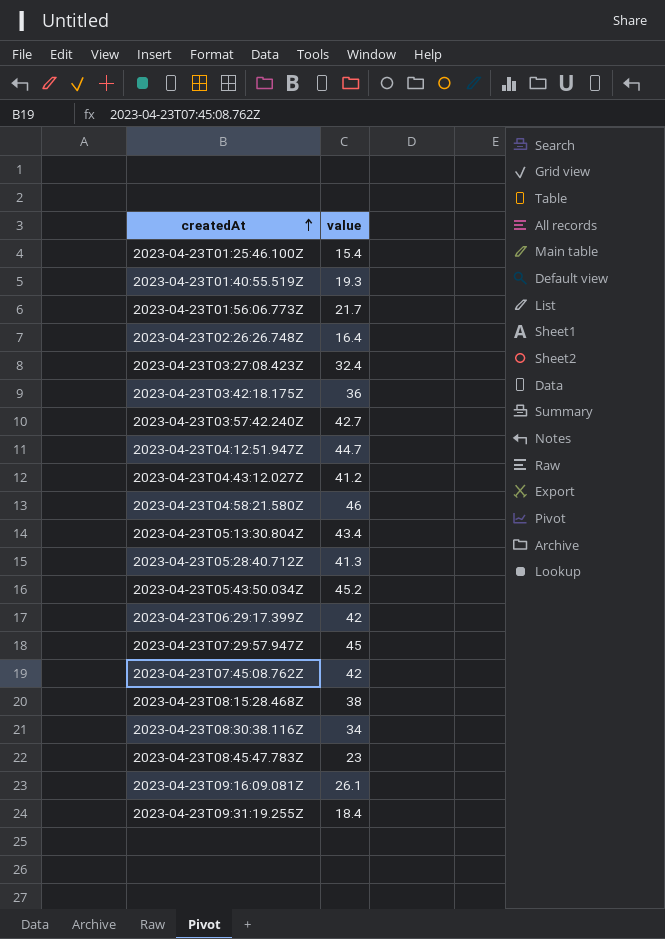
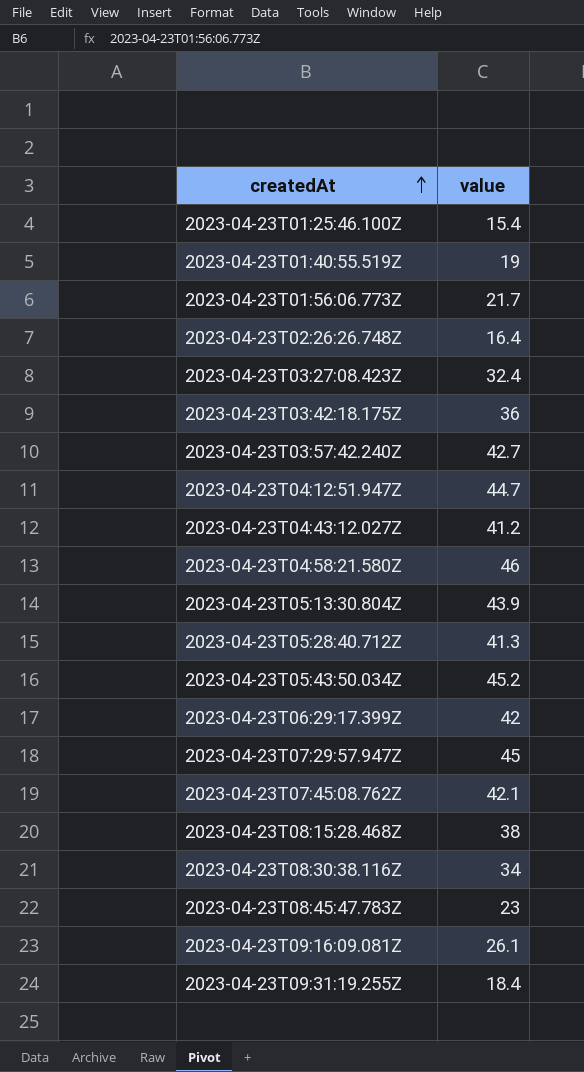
2023-04-23T01:40:55.519Z | value: 19.3 -> 19
2023-04-23T05:13:30.804Z | value: 43.4 -> 43.9
2023-04-23T07:45:08.762Z | value: 42 -> 42.1

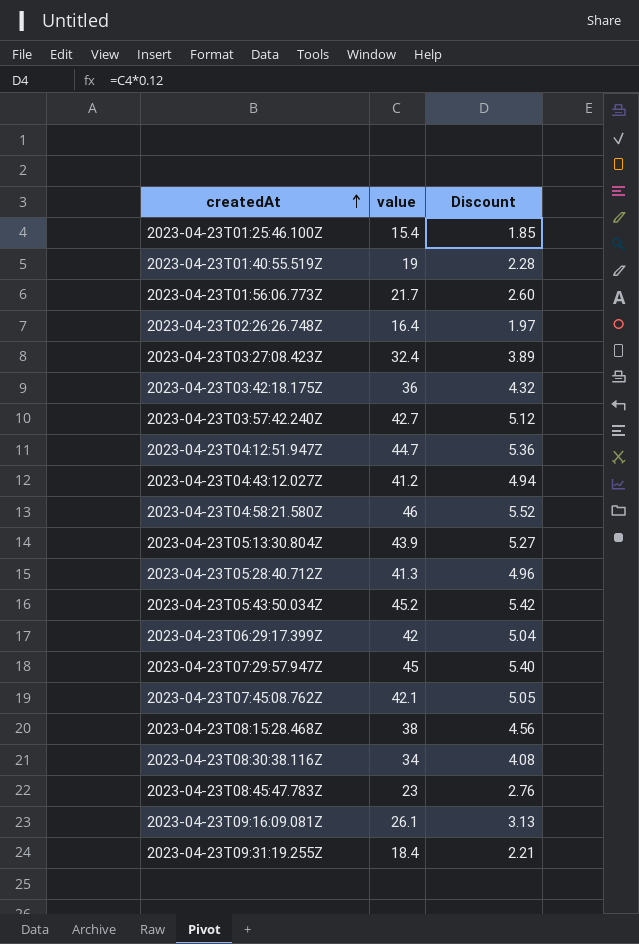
column Discount | formula: none -> [value] * 0.12

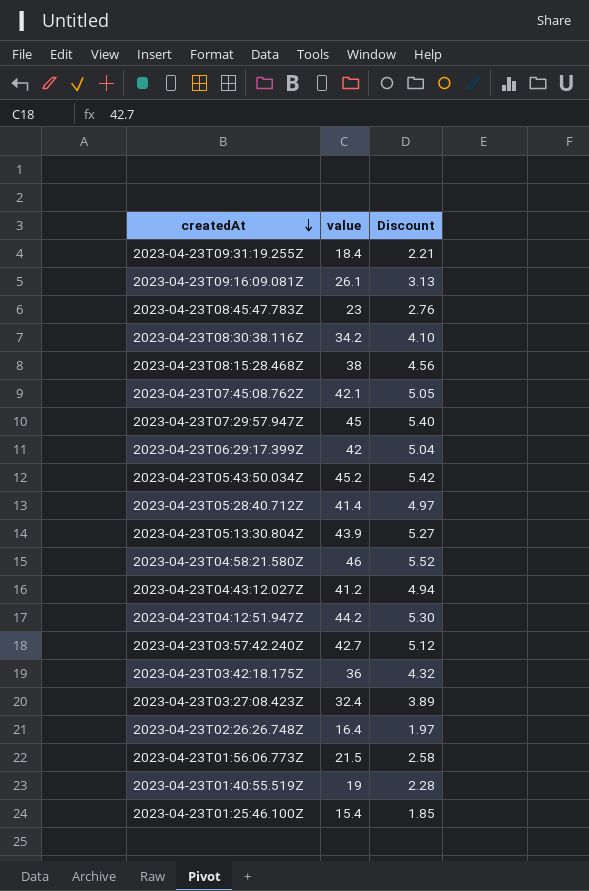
row order: createdAt ascending -> createdAt descending
2023-04-23T08:30:38.116Z | value: 34 -> 34.2
2023-04-23T08:30:38.116Z | Discount: 4.08 -> 4.10
2023-04-23T05:28:40.712Z | value: 41.3 -> 41.4
2023-04-23T05:28:40.712Z | Discount: 4.96 -> 4.97
2023-04-23T04:12:51.947Z | value: 44.7 -> 44.2
2023-04-23T04:12:51.947Z | Discount: 5.36 -> 5.30
2023-04-23T01:56:06.773Z | value: 21.7 -> 21.5
2023-04-23T01:56:06.773Z | Discount: 2.60 -> 2.58

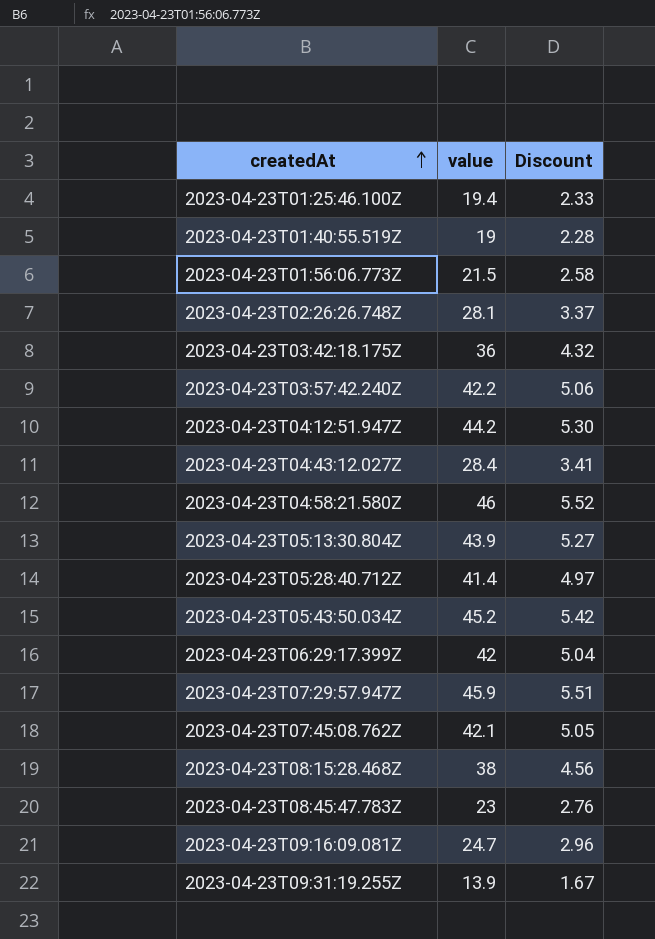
row order: createdAt descending -> createdAt ascending
row 2023-04-23T08:30:38.116Z: 34.2 | 4.10 -> none
row 2023-04-23T03:27:08.423Z: 32.4 | 3.89 -> none
2023-04-23T01:25:46.100Z | value: 15.4 -> 19.4
2023-04-23T01:25:46.100Z | Discount: 1.85 -> 2.33
2023-04-23T02:26:26.748Z | value: 16.4 -> 28.1
2023-04-23T02:26:26.748Z | Discount: 1.97 -> 3.37
2023-04-23T03:57:42.240Z | value: 42.7 -> 42.2
2023-04-23T03:57:42.240Z | Discount: 5.12 -> 5.06
2023-04-23T04:43:12.027Z | value: 41.2 -> 28.4
2023-04-23T04:43:12.027Z | Discount: 4.94 -> 3.41
2023-04-23T07:29:57.947Z | value: 45 -> 45.9
2023-04-23T07:29:57.947Z | Discount: 5.40 -> 5.51
2023-04-23T09:16:09.081Z | value: 26.1 -> 24.7
2023-04-23T09:16:09.081Z | Discount: 3.13 -> 2.96
2023-04-23T09:31:19.255Z | value: 18.4 -> 13.9
2023-04-23T09:31:19.255Z | Discount: 2.21 -> 1.67

